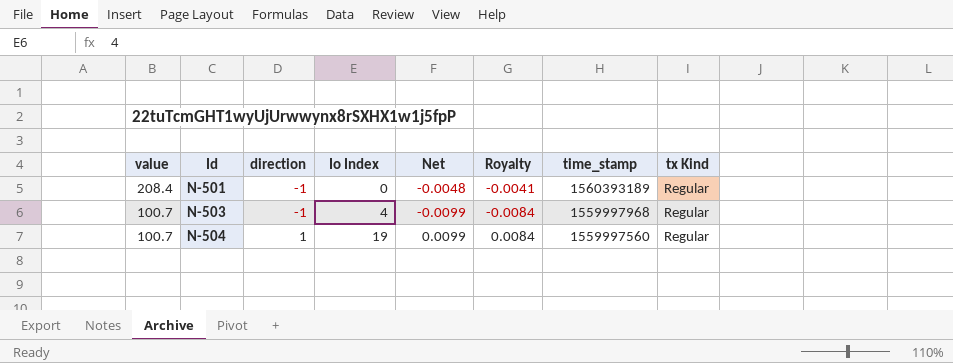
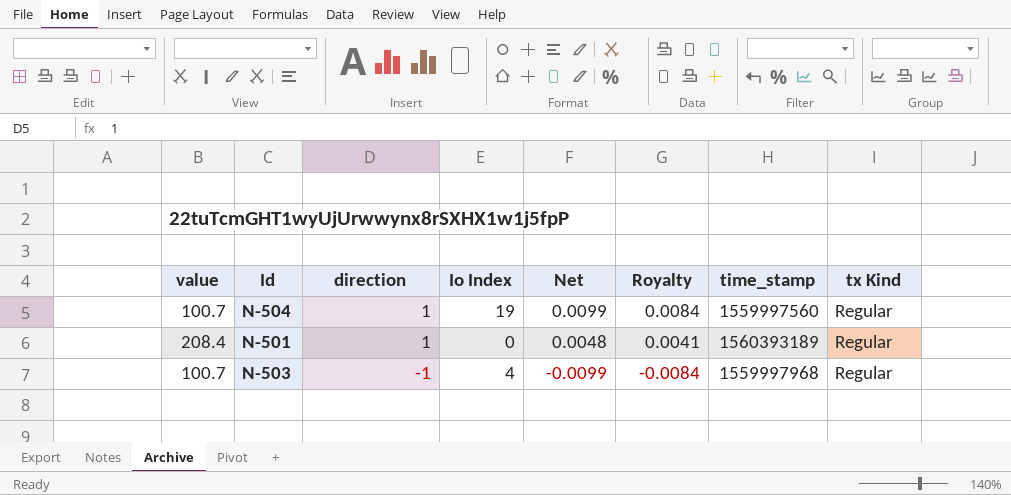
row order: value descending -> direction descending
N-501 | direction: -1 -> 1
N-501 | Net: -0.0048 -> 0.0048
N-501 | Royalty: -0.0041 -> 0.0041

